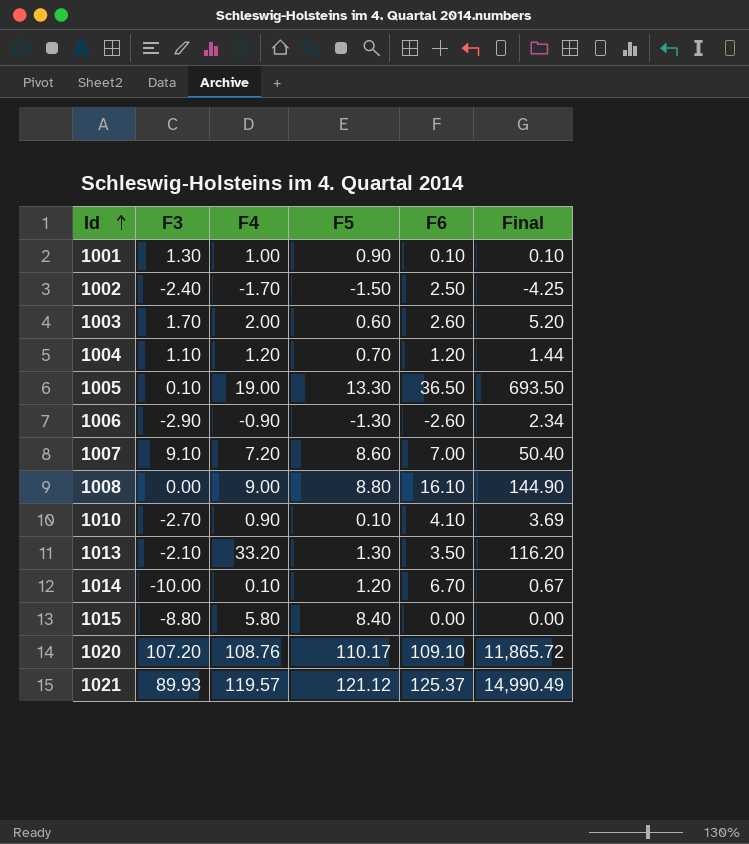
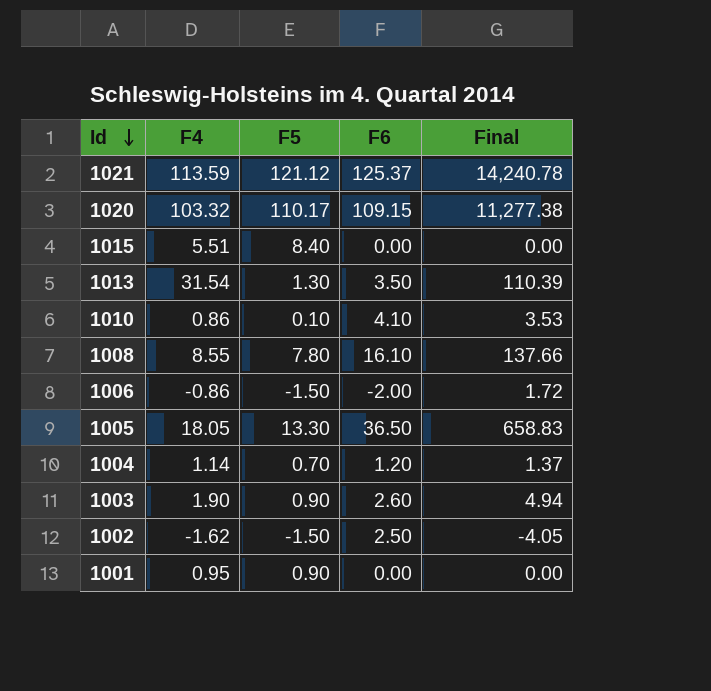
row order: Id ascending -> Id descending
column F3 | position: 2 -> none
row 1007: 9.10 | 7.20 | 8.60 | 7.00 | 50.40 -> none
row 1014: -10.00 | 0.10 | 1.20 | 6.70 | 0.67 -> none
1021 | F4: 119.57 -> 113.59
1021 | Final: 14,990.49 -> 14,240.78
1020 | F4: 108.76 -> 103.32
1020 | F6: 109.10 -> 109.15
1020 | Final: 11,865.72 -> 11,277.38
1015 | F4: 5.80 -> 5.51
1013 | F4: 33.20 -> 31.54
1013 | Final: 116.20 -> 110.39
1010 | F4: 0.90 -> 0.86
1010 | Final: 3.69 -> 3.53
1008 | F4: 9.00 -> 8.55
1008 | F5: 8.80 -> 7.80
1008 | Final: 144.90 -> 137.66
1006 | F4: -0.90 -> -0.86
1006 | F5: -1.30 -> -1.50
1006 | F6: -2.60 -> -2.00
1006 | Final: 2.34 -> 1.72
1005 | F4: 19.00 -> 18.05
1005 | Final: 693.50 -> 658.83
1004 | F4: 1.20 -> 1.14
1004 | Final: 1.44 -> 1.37
1003 | F4: 2.00 -> 1.90
1003 | F5: 0.60 -> 0.90
1003 | Final: 5.20 -> 4.94
1002 | F4: -1.70 -> -1.62
1002 | Final: -4.25 -> -4.05
1001 | F4: 1.00 -> 0.95
1001 | F6: 0.10 -> 0.00
1001 | Final: 0.10 -> 0.00

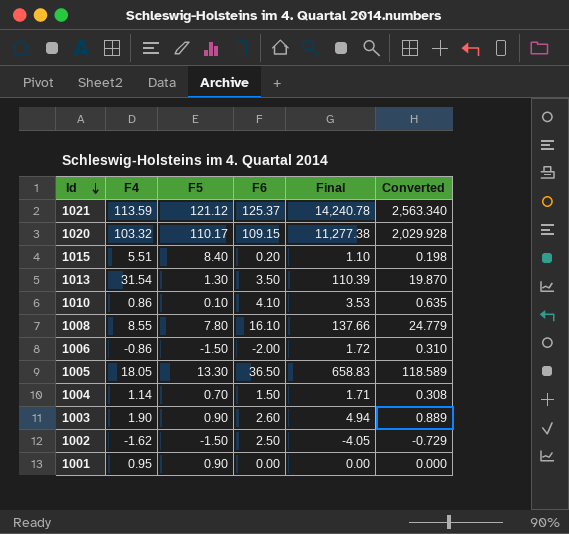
column Converted | formula: none -> [Final] * 0.18
1015 | F6: 0.00 -> 0.20
1015 | Final: 0.00 -> 1.10
1004 | F6: 1.20 -> 1.50
1004 | Final: 1.37 -> 1.71

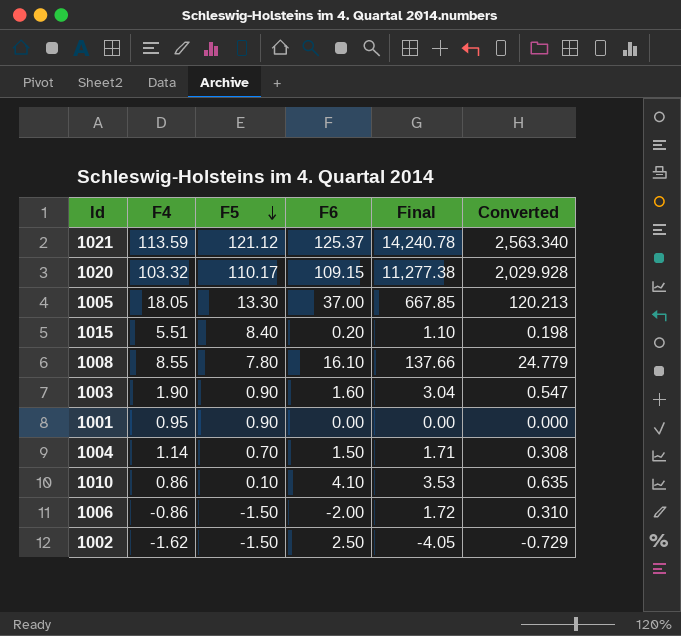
row order: Id descending -> F5 descending
row 1013: 31.54 | 1.30 | 3.50 | 110.39 | 19.870 -> none
1005 | F6: 36.50 -> 37.00
1005 | Final: 658.83 -> 667.85
1005 | Converted: 118.589 -> 120.213
1003 | F6: 2.60 -> 1.60
1003 | Final: 4.94 -> 3.04
1003 | Converted: 0.889 -> 0.547

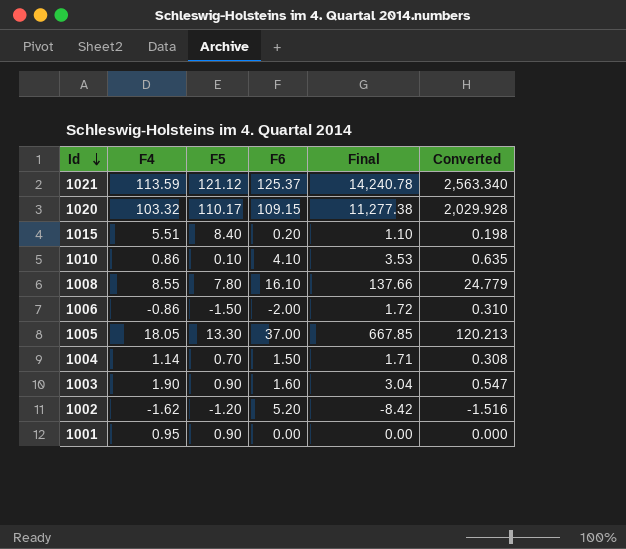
row order: F5 descending -> Id descending
1002 | F5: -1.50 -> -1.20
1002 | F6: 2.50 -> 5.20
1002 | Final: -4.05 -> -8.42
1002 | Converted: -0.729 -> -1.516

